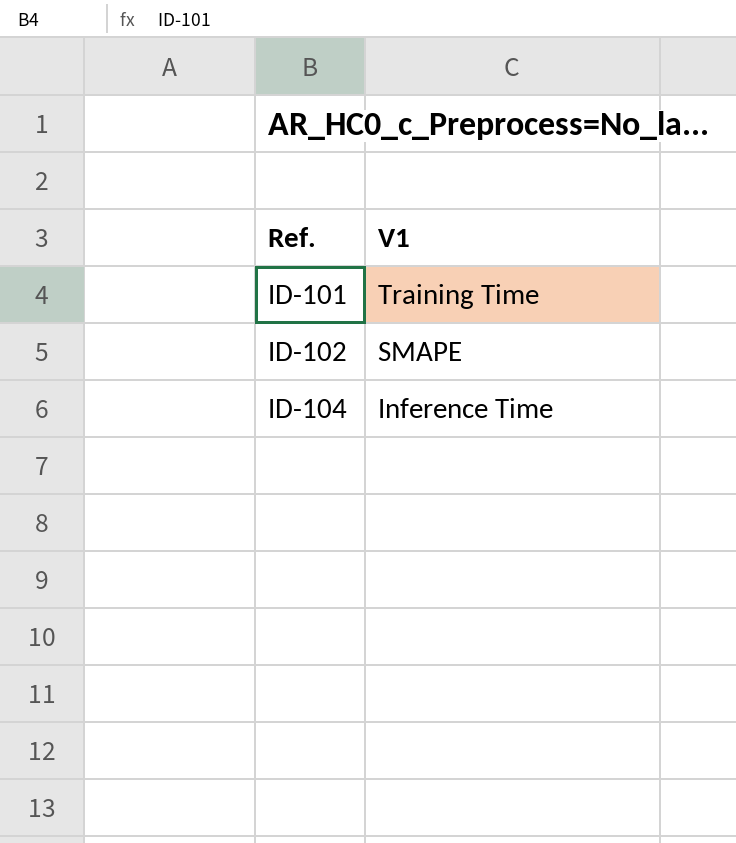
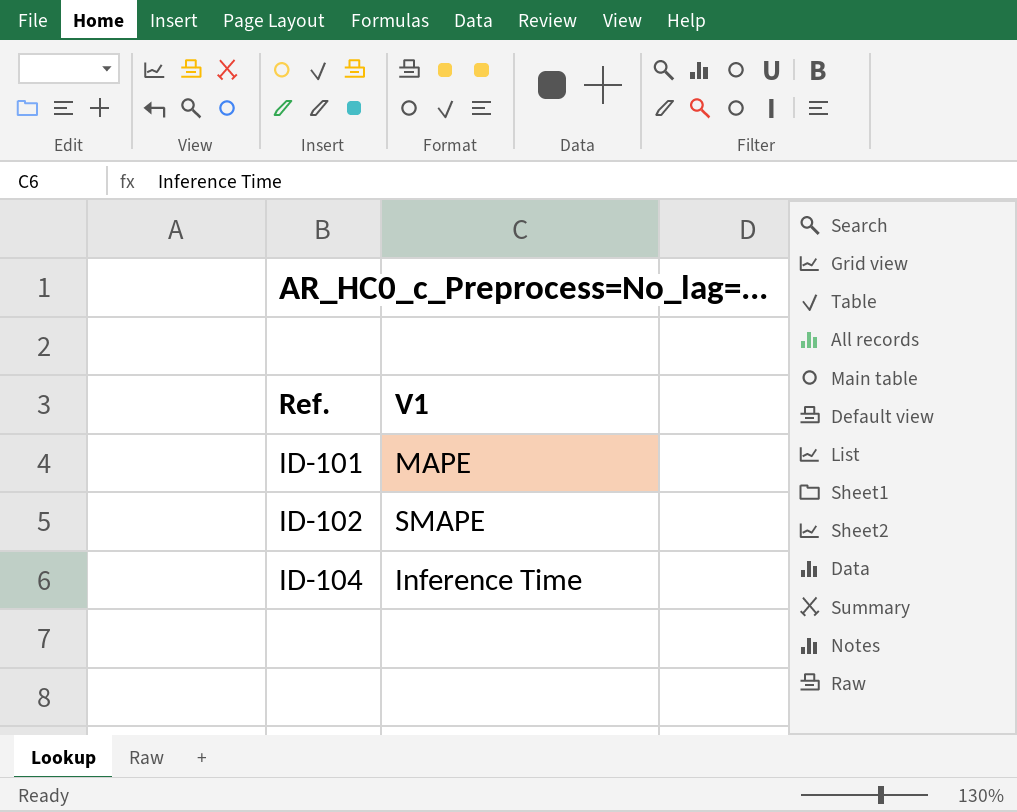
ID-101 | V1: Training Time -> MAPE

